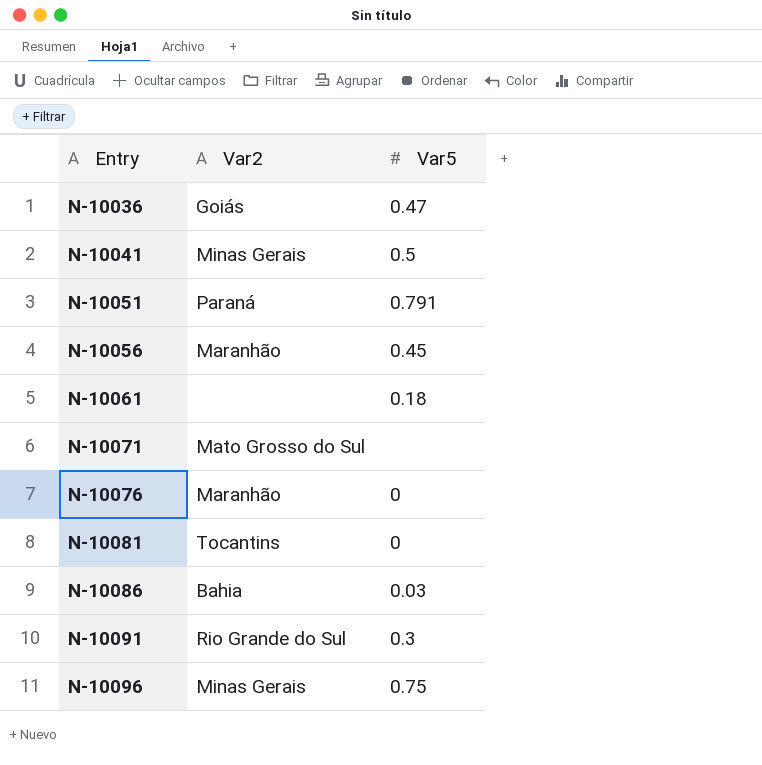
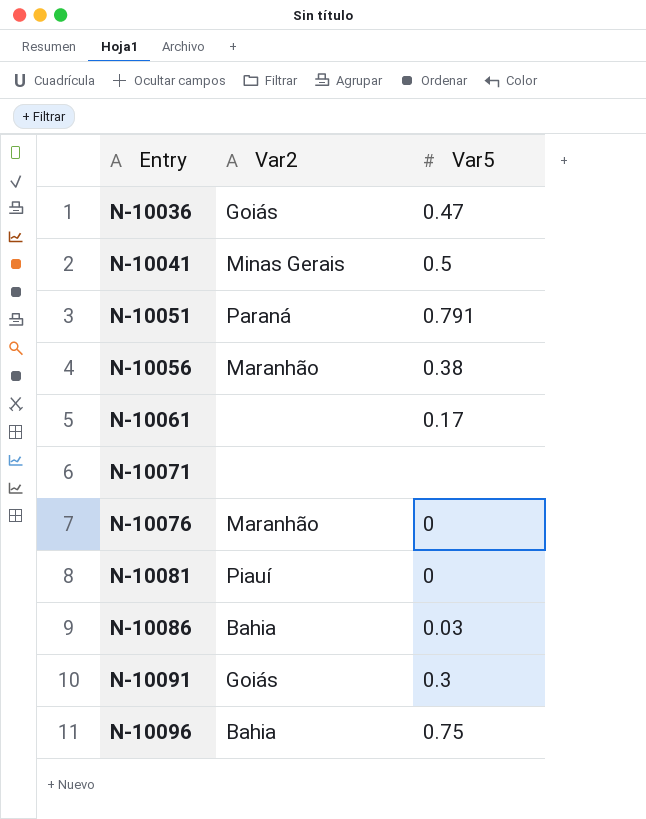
N-10056 | Var5: 0.45 -> 0.38
N-10061 | Var5: 0.18 -> 0.17
N-10071 | Var2: Mato Grosso do Sul -> none
N-10081 | Var2: Tocantins -> Piauí
N-10091 | Var2: Rio Grande do Sul -> Goiás
N-10096 | Var2: Minas Gerais -> Bahia

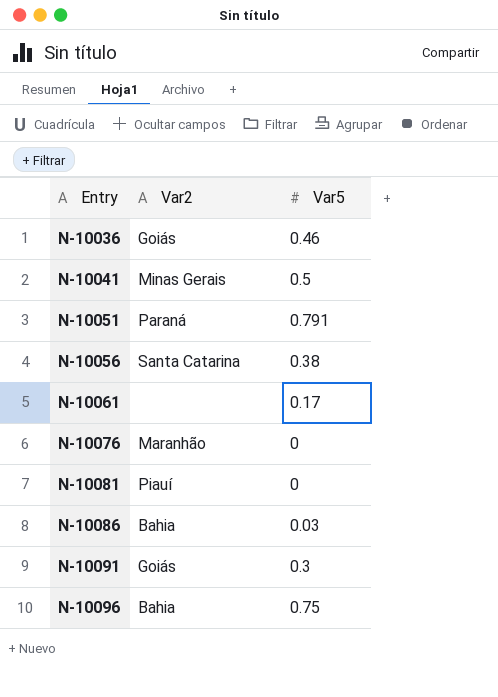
row N-10071: none | none -> none
N-10036 | Var5: 0.47 -> 0.46
N-10056 | Var2: Maranhão -> Santa Catarina

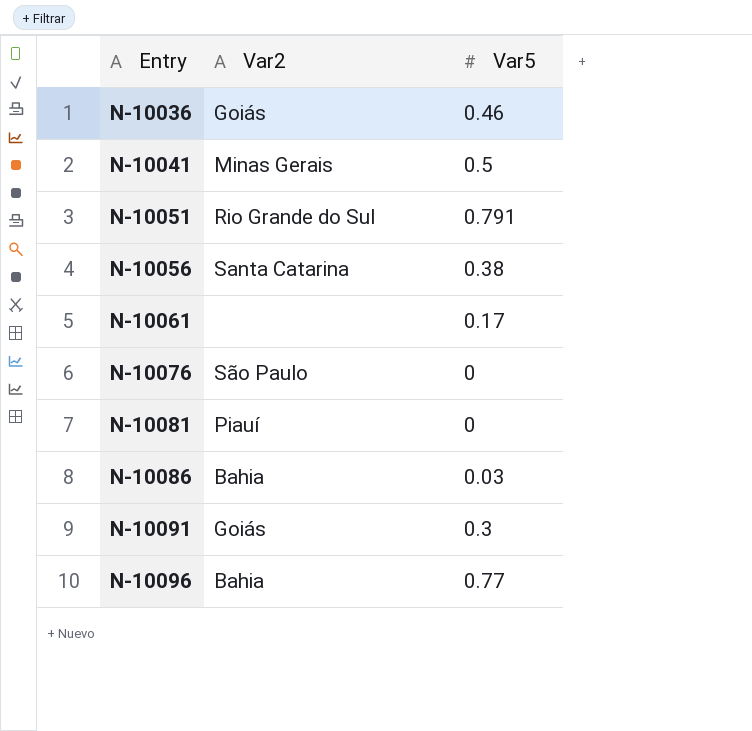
N-10051 | Var2: Paraná -> Rio Grande do Sul
N-10076 | Var2: Maranhão -> São Paulo
N-10096 | Var5: 0.75 -> 0.77

